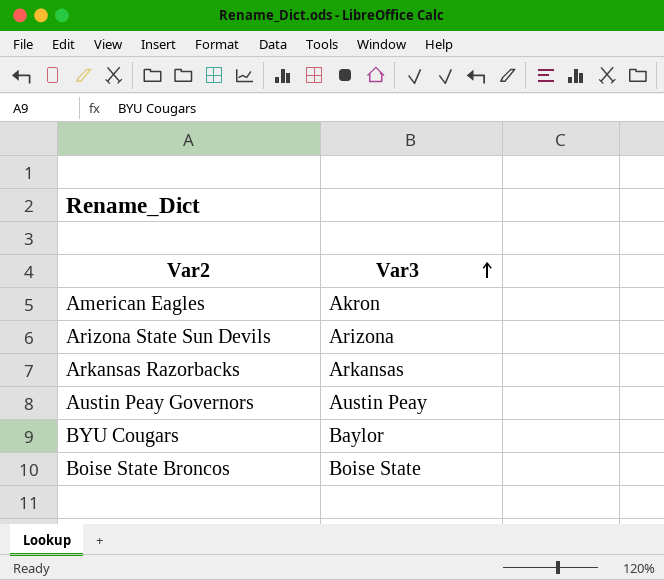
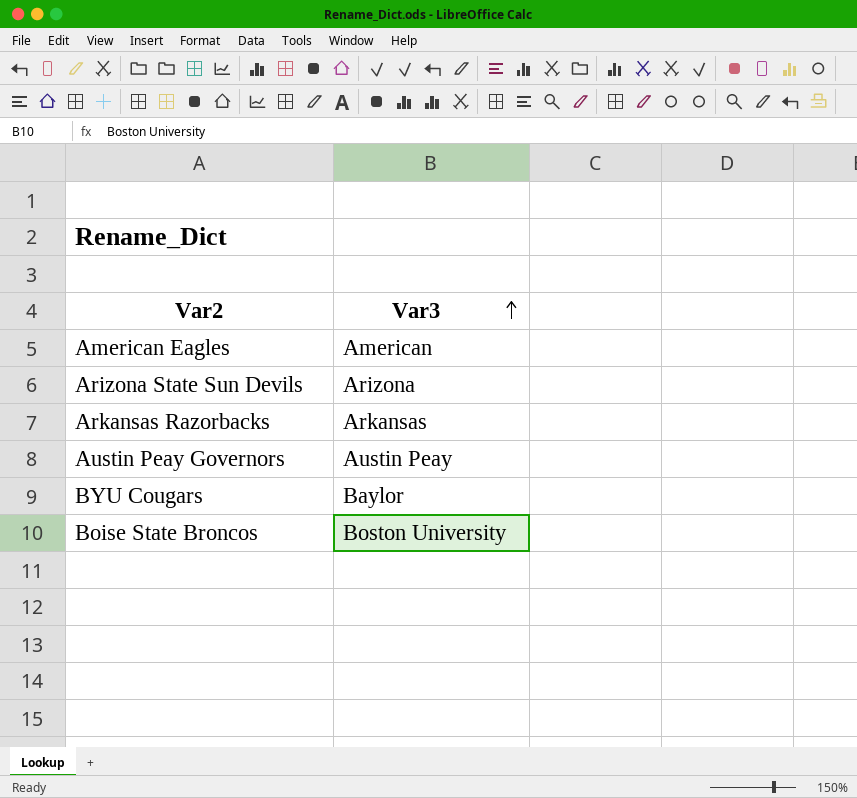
American Eagles | Var3: Akron -> American
Boise State Broncos | Var3: Boise State -> Boston University

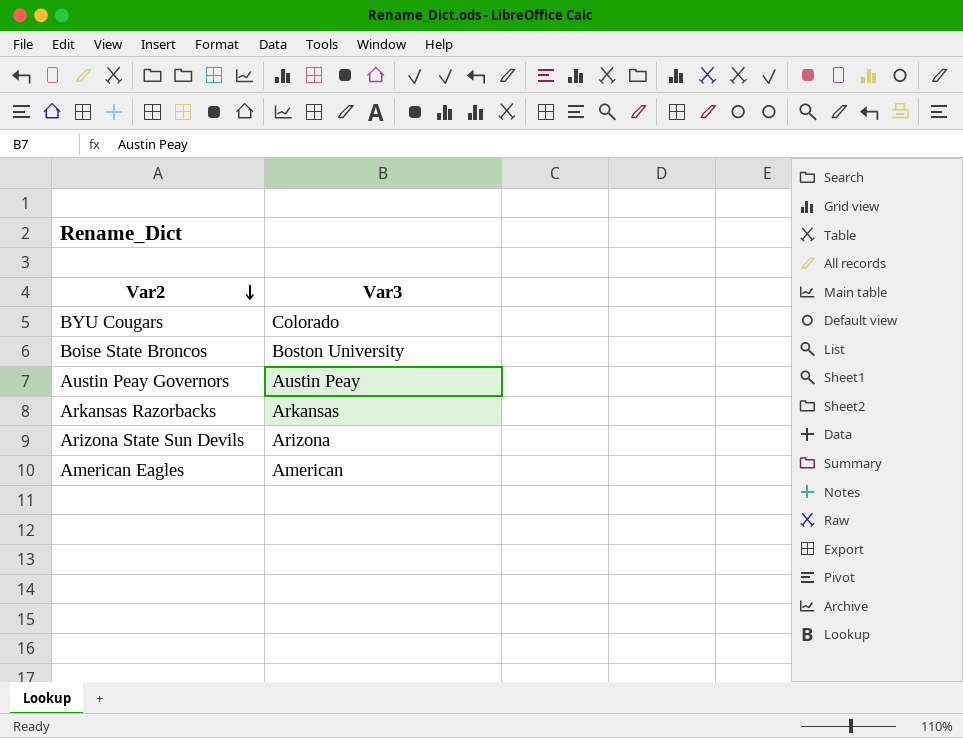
row order: Var3 ascending -> Var2 descending
BYU Cougars | Var3: Baylor -> Colorado

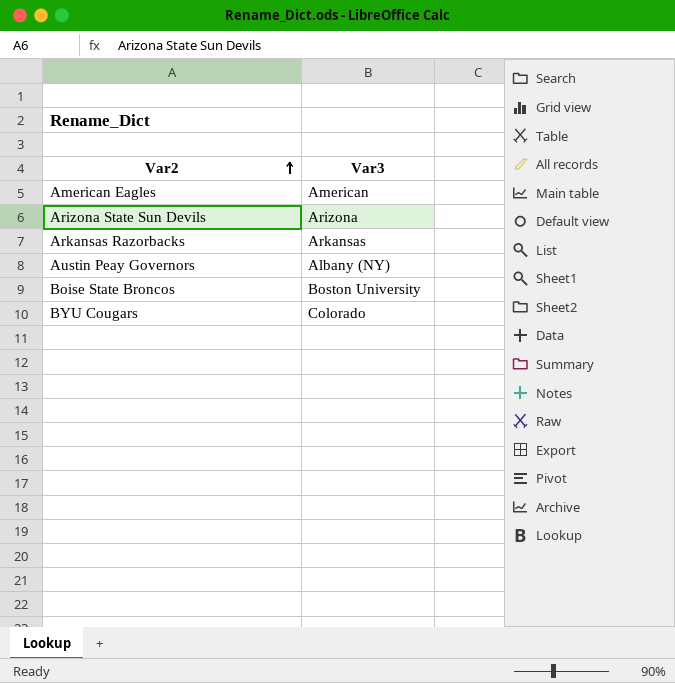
row order: Var2 descending -> Var2 ascending
Austin Peay Governors | Var3: Austin Peay -> Albany (NY)

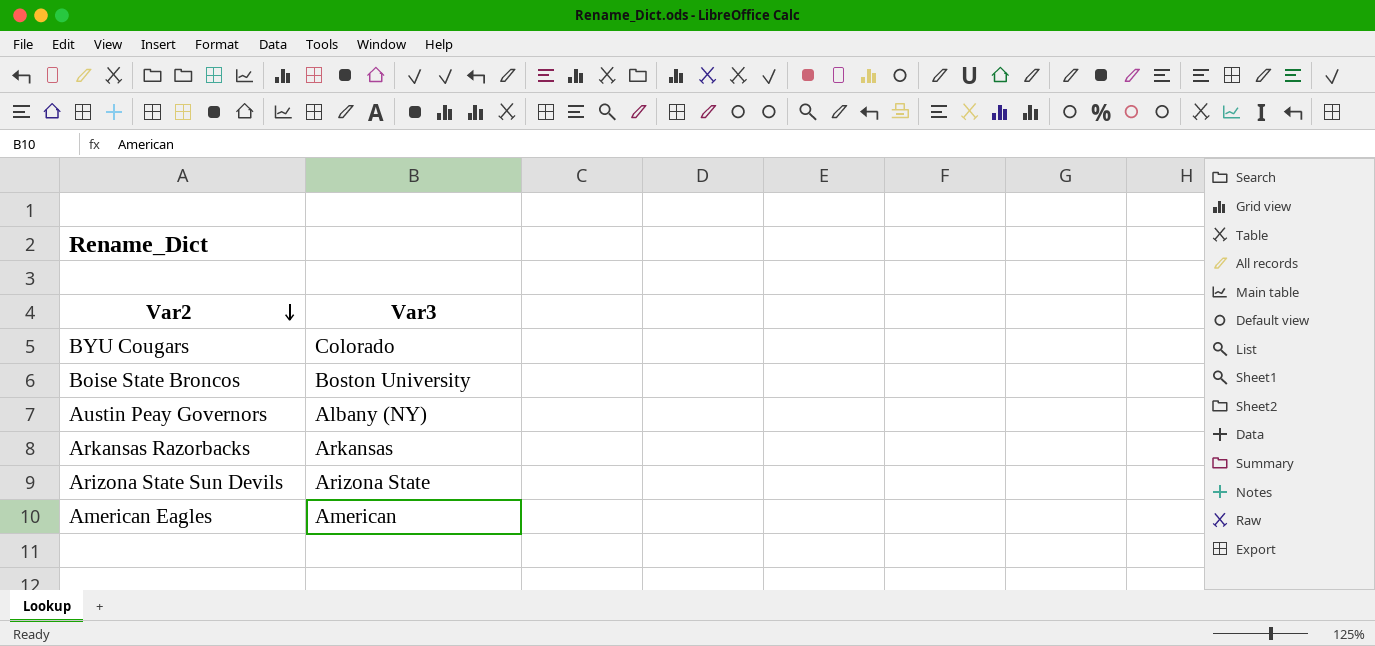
row order: Var2 ascending -> Var2 descending
Arizona State Sun Devils | Var3: Arizona -> Arizona State

